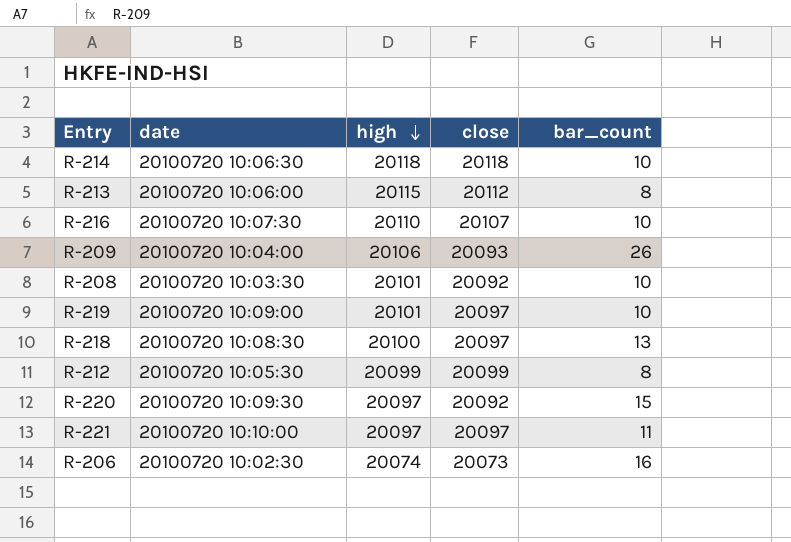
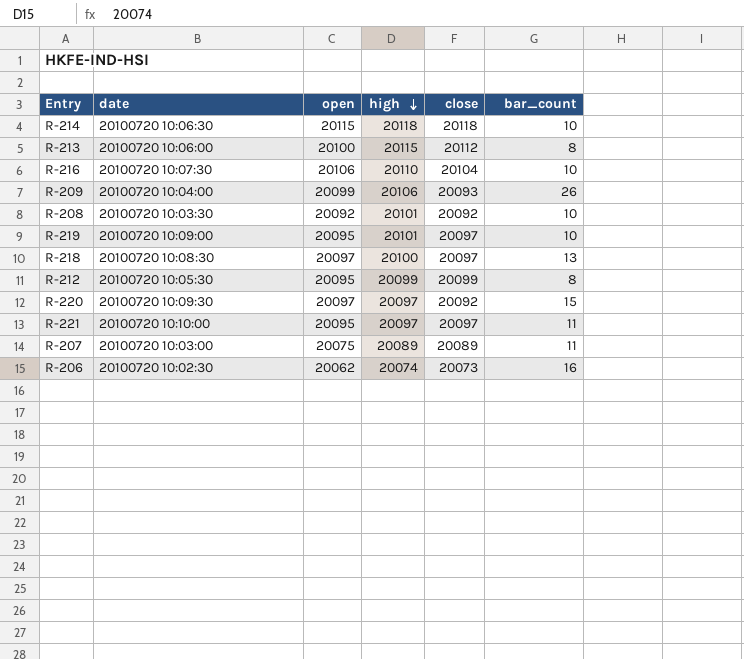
column open | position: none -> 3
R-216 | close: 20107 -> 20104
row R-207: none -> 20100720 10:03:00 | 20075 | 20089 | 20089 | 11

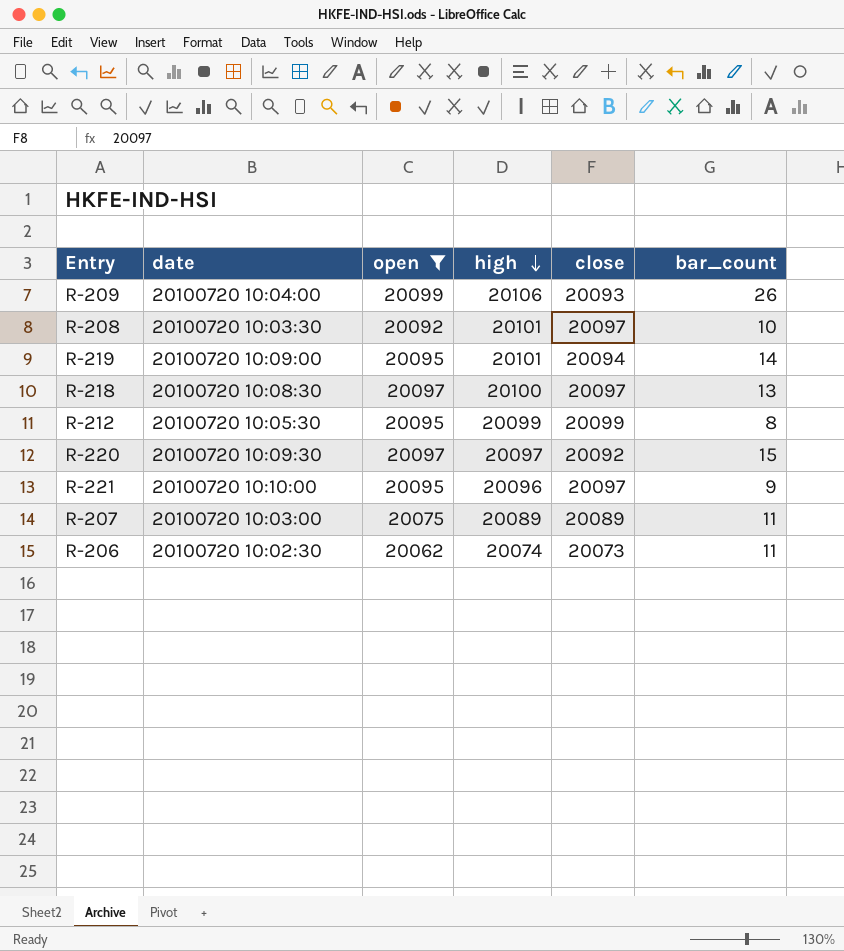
filter: none -> open <= 20099
R-208 | close: 20092 -> 20097
R-219 | close: 20097 -> 20094
R-219 | bar_count: 10 -> 14
R-221 | high: 20097 -> 20096
R-221 | bar_count: 11 -> 9
R-206 | bar_count: 16 -> 11

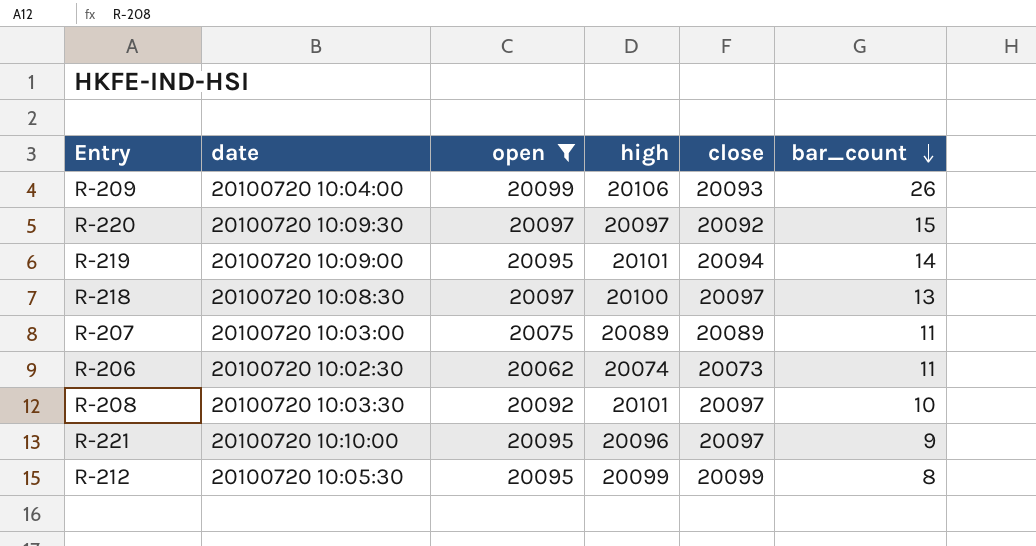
row order: high descending -> bar_count descending

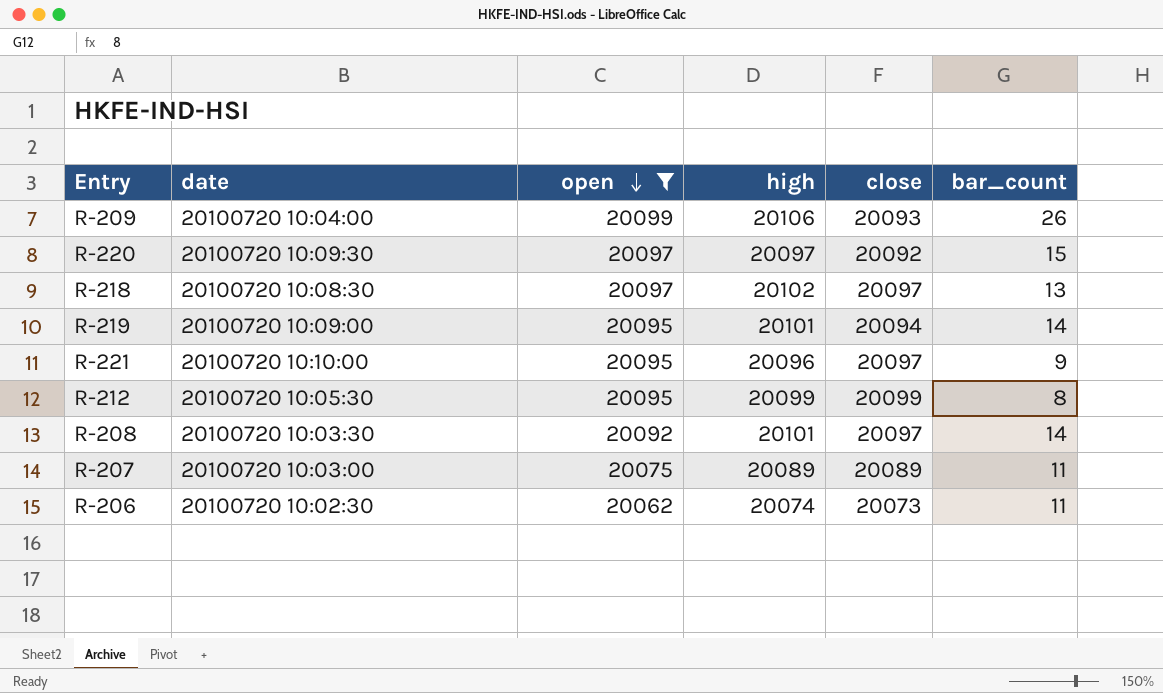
row order: bar_count descending -> open descending
R-218 | high: 20100 -> 20102
R-208 | bar_count: 10 -> 14

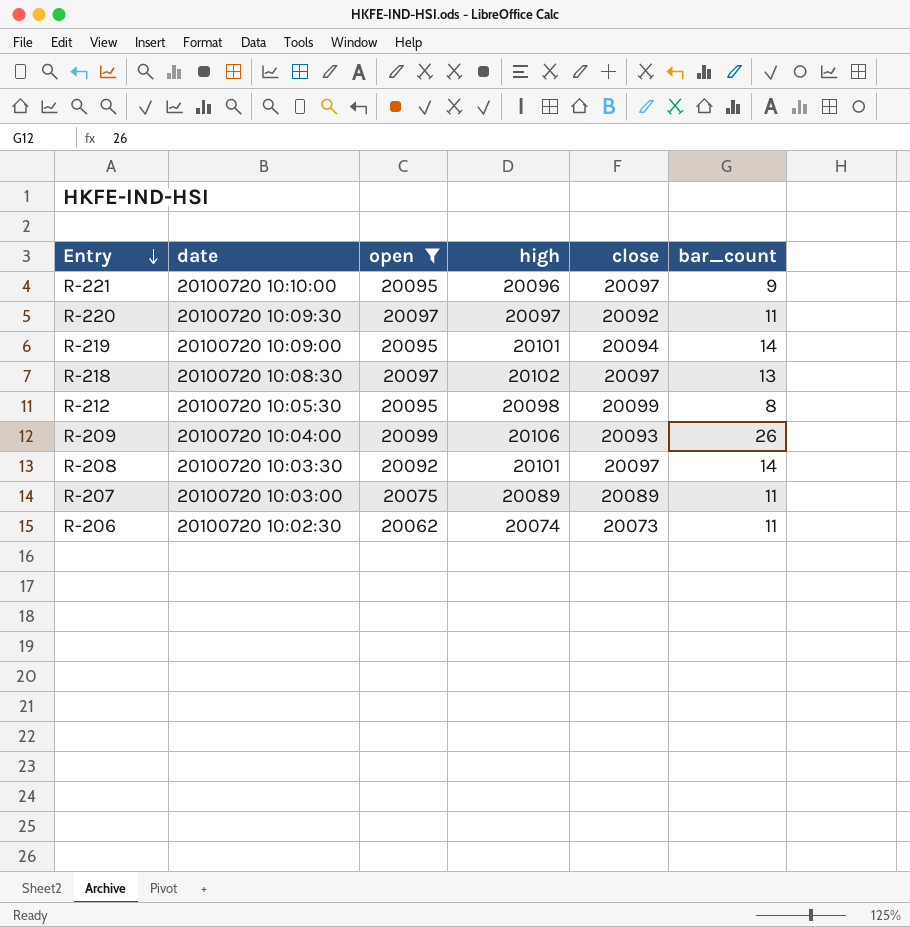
row order: open descending -> Entry descending
R-220 | bar_count: 15 -> 11
R-212 | high: 20099 -> 20098

